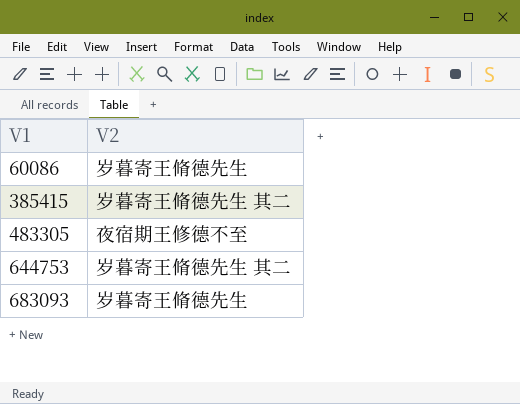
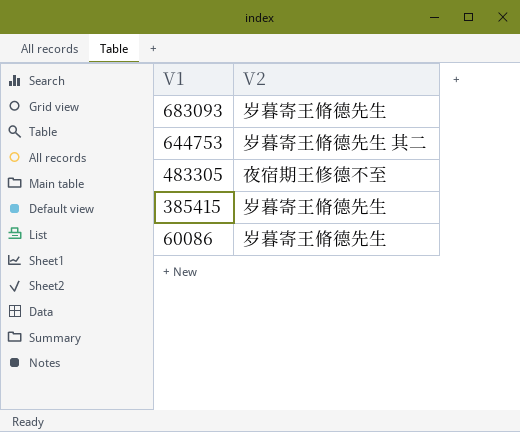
row order: V1 ascending -> V1 descending
385415 | V2: 岁暮寄王脩德先生 其二 -> 岁暮寄王脩德先生

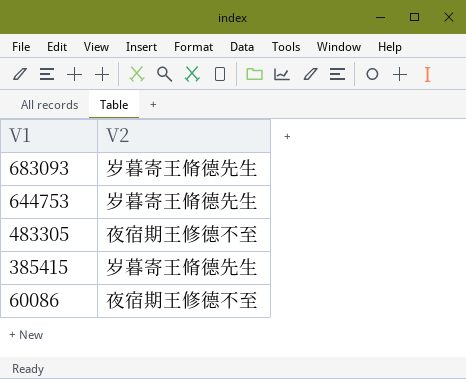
644753 | V2: 岁暮寄王脩德先生 其二 -> 岁暮寄王脩德先生
60086 | V2: 岁暮寄王脩德先生 -> 夜宿期王修德不至

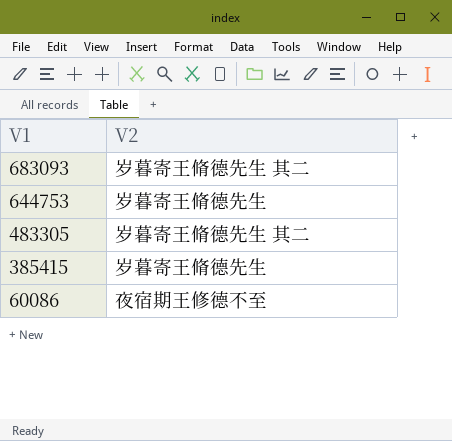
683093 | V2: 岁暮寄王脩德先生 -> 岁暮寄王脩德先生 其二
483305 | V2: 夜宿期王修德不至 -> 岁暮寄王脩德先生 其二

